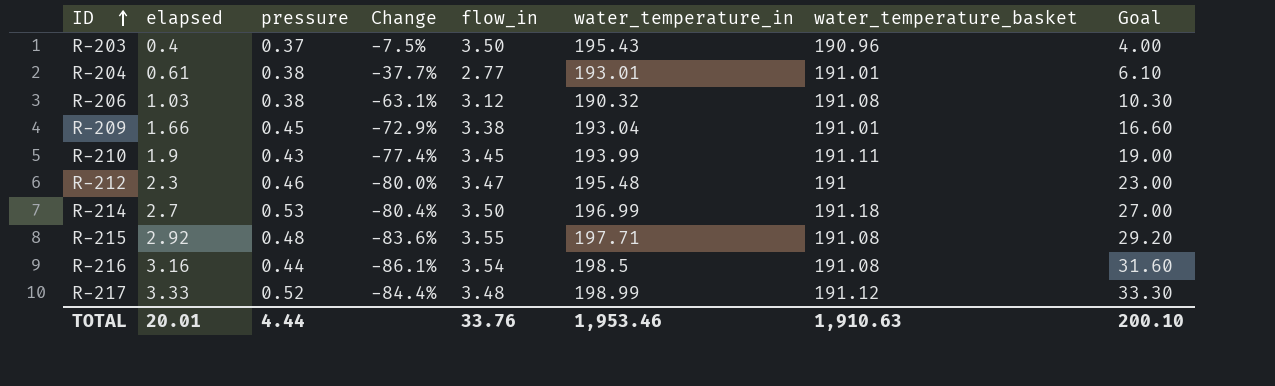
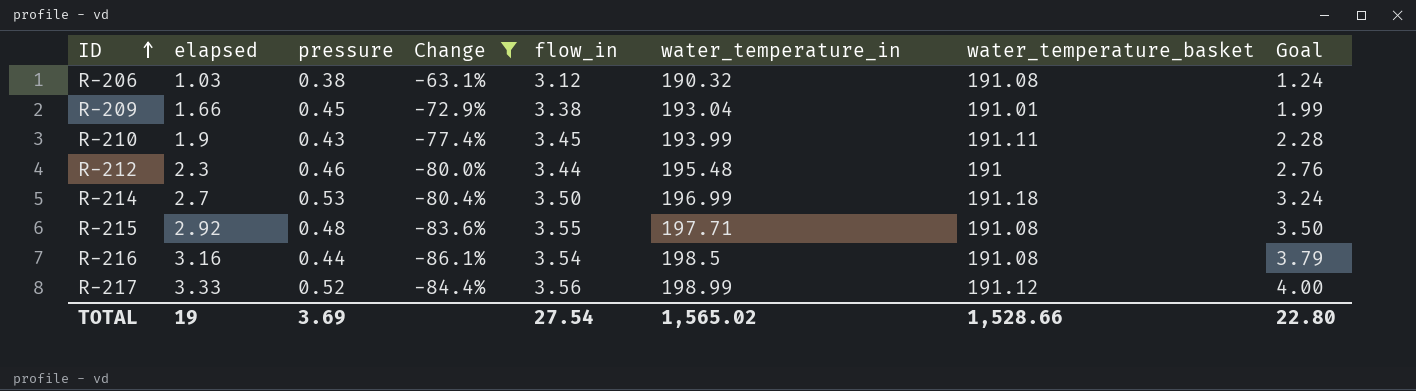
filter: none -> Change <= -63.1%
column Goal | formula: [elapsed] * 10 -> [elapsed] * 1.2
R-212 | flow_in: 3.47 -> 3.44
R-217 | flow_in: 3.48 -> 3.56
TOTAL | elapsed: 20.01 -> 19
TOTAL | pressure: 4.44 -> 3.69
TOTAL | flow_in: 33.76 -> 27.54
TOTAL | water_temperature_in: 1,953.46 -> 1,565.02
TOTAL | water_temperature_basket: 1,910.63 -> 1,528.66
TOTAL | Goal: 200.10 -> 22.80

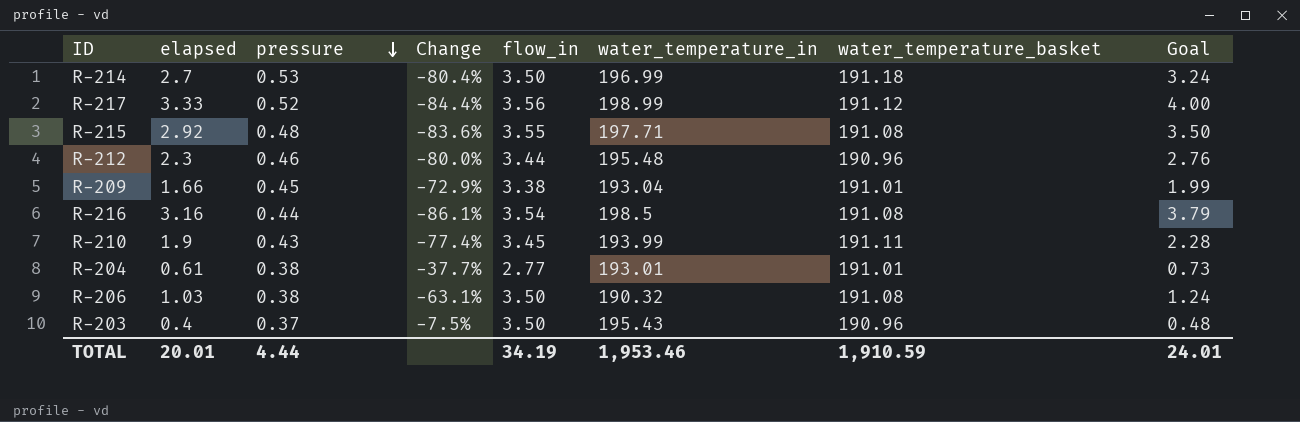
filter: Change <= -63.1% -> none
row order: ID ascending -> pressure descending
R-212 | water_temperature_basket: 191 -> 190.96
R-206 | flow_in: 3.12 -> 3.50
TOTAL | elapsed: 19 -> 20.01
TOTAL | pressure: 3.69 -> 4.44
TOTAL | flow_in: 27.54 -> 34.19
TOTAL | water_temperature_in: 1,565.02 -> 1,953.46
TOTAL | water_temperature_basket: 1,528.66 -> 1,910.59
TOTAL | Goal: 22.80 -> 24.01

